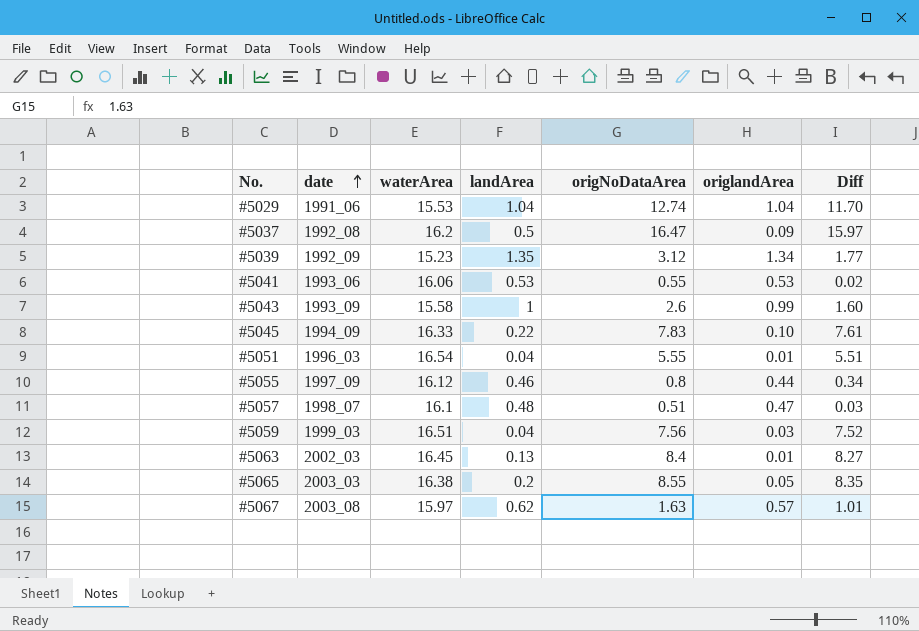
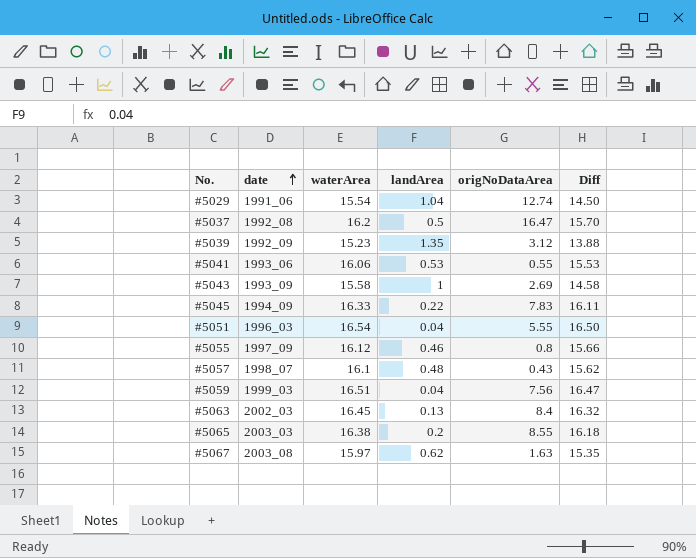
column origlandArea | position: 6 -> none
column Diff | formula: [origNoDataArea] - [landArea] -> [waterArea] - [landArea]
#5029 | waterArea: 15.53 -> 15.54
#5043 | origNoDataArea: 2.6 -> 2.69
#5057 | origNoDataArea: 0.51 -> 0.43

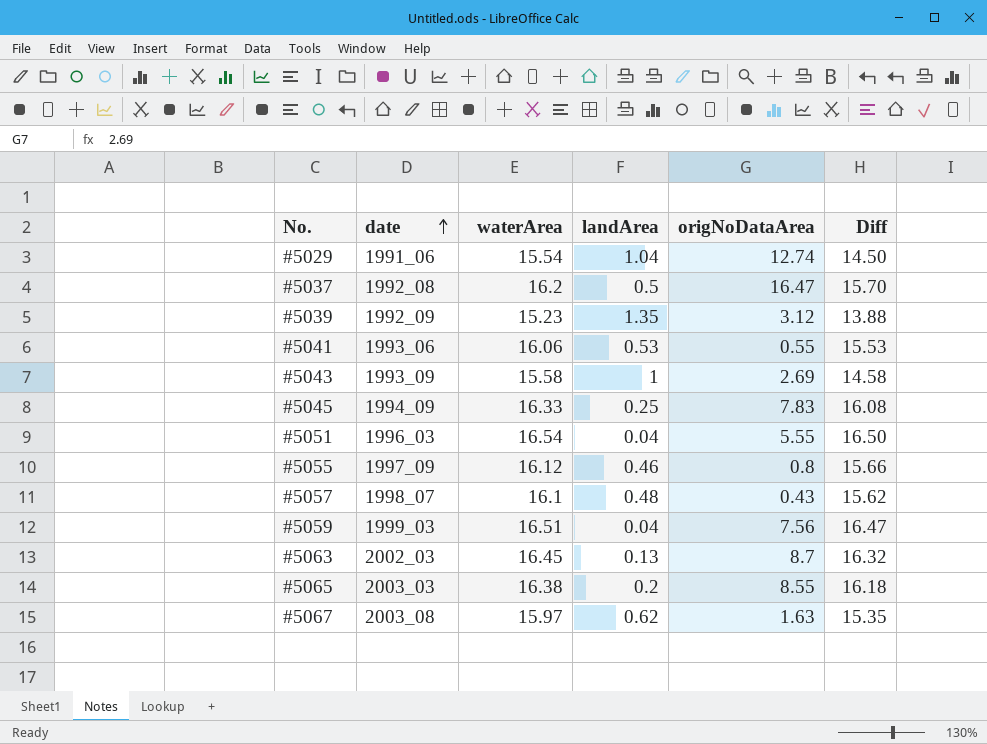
#5045 | landArea: 0.22 -> 0.25
#5045 | Diff: 16.11 -> 16.08
#5063 | origNoDataArea: 8.4 -> 8.7

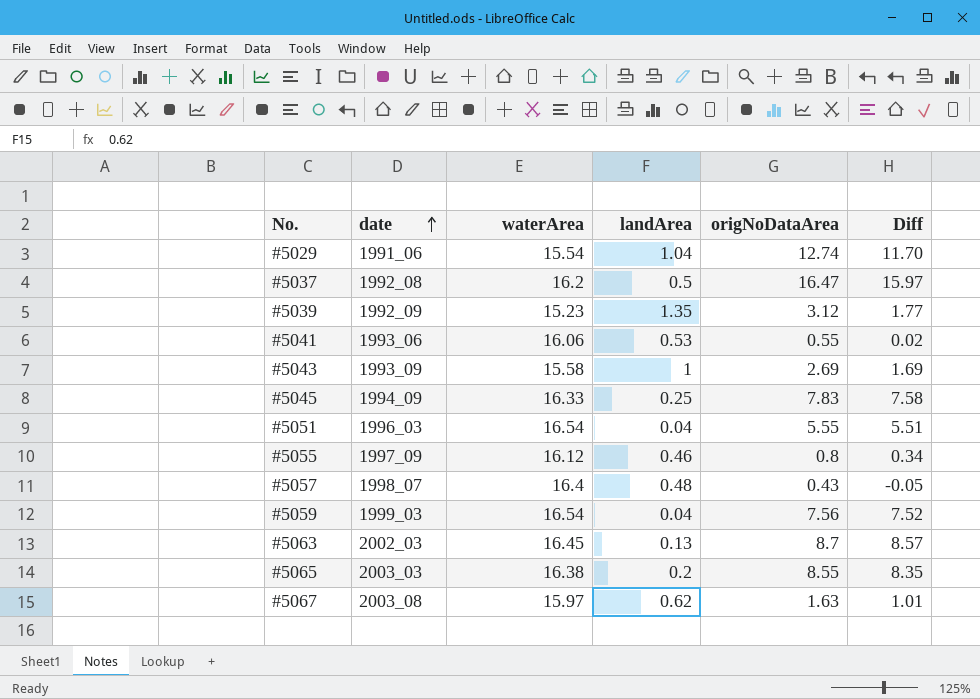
column Diff | formula: [waterArea] - [landArea] -> [origNoDataArea] - [landArea]
#5057 | waterArea: 16.1 -> 16.4
#5059 | waterArea: 16.51 -> 16.54

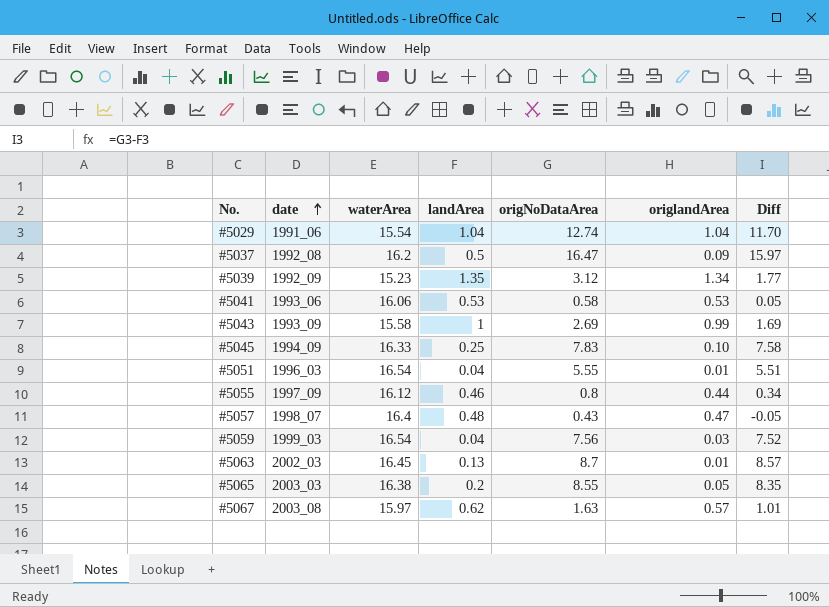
column origlandArea | position: none -> 6
#5041 | origNoDataArea: 0.55 -> 0.58
#5041 | Diff: 0.02 -> 0.05

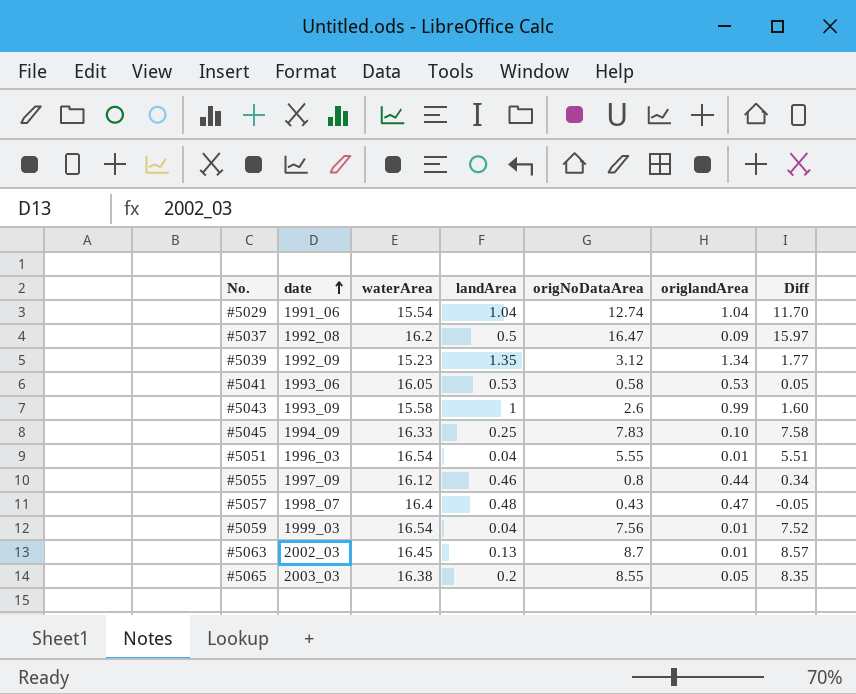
row #5067: 2003_08 | 15.97 | 0.62 | 1.63 | 0.57 | 1.01 -> none
#5041 | waterArea: 16.06 -> 16.05
#5043 | origNoDataArea: 2.69 -> 2.6
#5043 | Diff: 1.69 -> 1.60
#5059 | origlandArea: 0.03 -> 0.01

